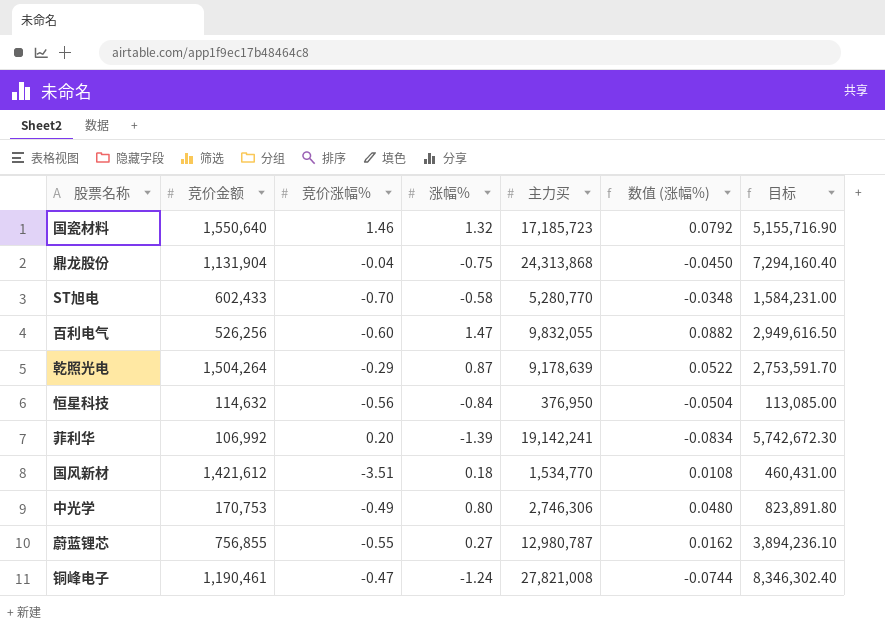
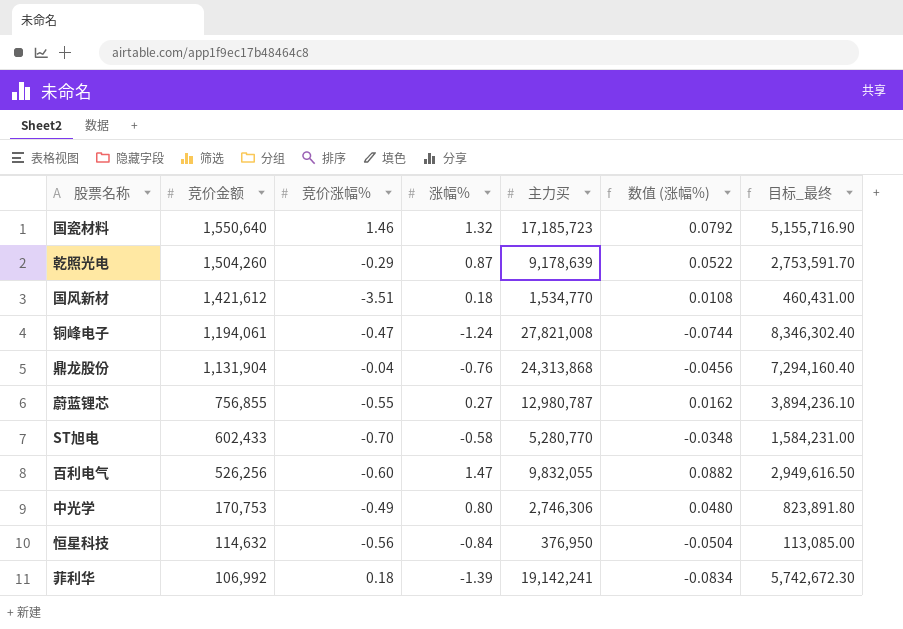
row order: none -> 竞价金额 descending
column name: 目标 -> 目标_最终
乾照光电 | 竞价金额: 1,504,264 -> 1,504,260
铜峰电子 | 竞价金额: 1,190,461 -> 1,194,061
鼎龙股份 | 涨幅%: -0.75 -> -0.76
鼎龙股份 | 数值 (涨幅%): -0.0450 -> -0.0456
菲利华 | 竞价涨幅%: 0.20 -> 0.18

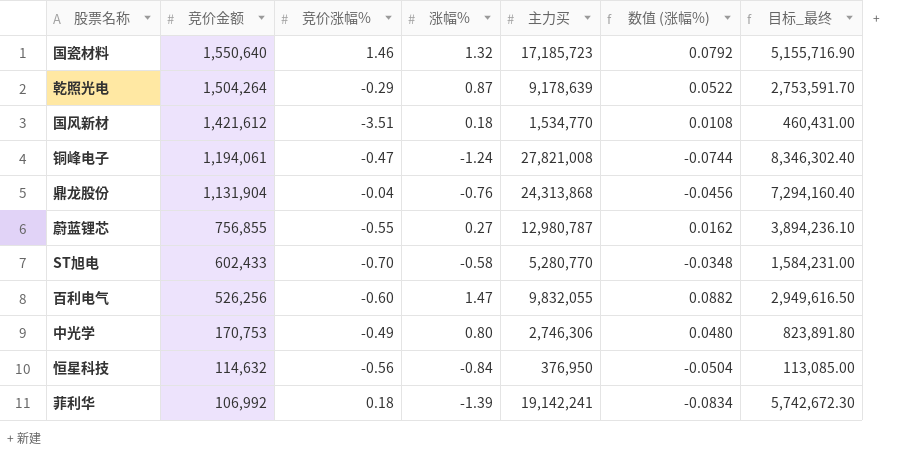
乾照光电 | 竞价金额: 1,504,260 -> 1,504,264

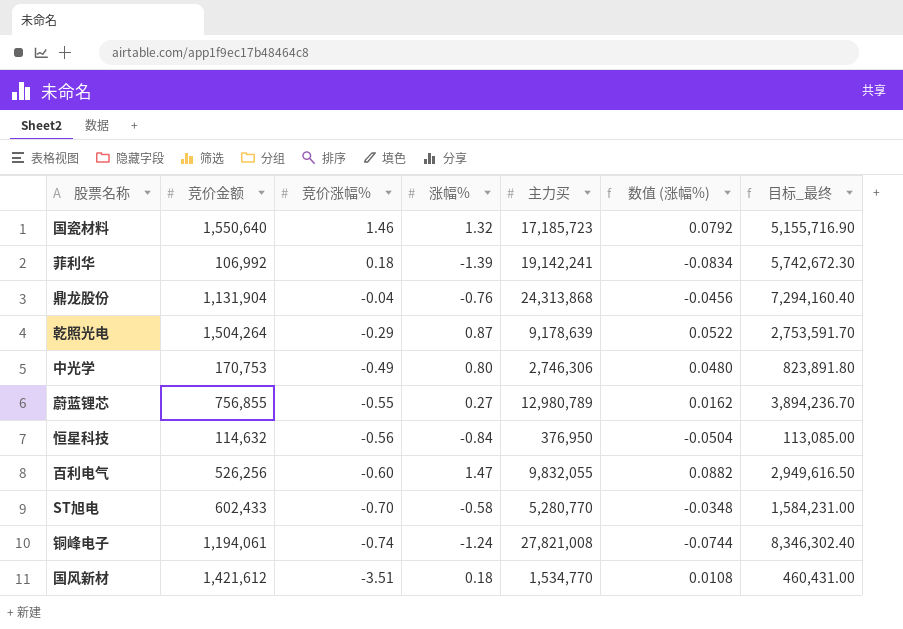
row order: 竞价金额 descending -> 竞价涨幅% descending
蔚蓝锂芯 | 主力买: 12,980,787 -> 12,980,789
蔚蓝锂芯 | 目标_最终: 3,894,236.10 -> 3,894,236.70
铜峰电子 | 竞价涨幅%: -0.47 -> -0.74

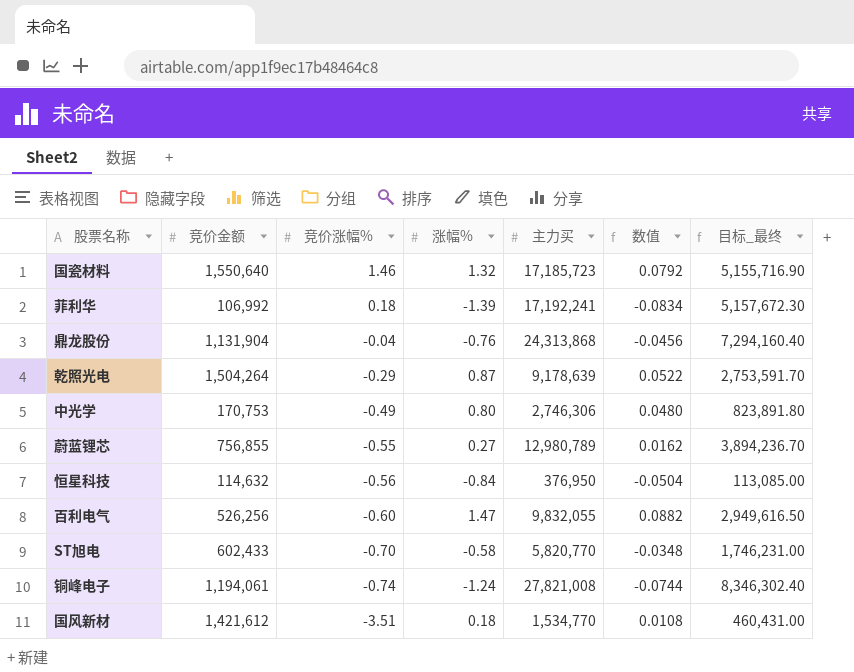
column name: 数值 (涨幅%) -> 数值
菲利华 | 主力买: 19,142,241 -> 17,192,241
菲利华 | 目标_最终: 5,742,672.30 -> 5,157,672.30
ST旭电 | 主力买: 5,280,770 -> 5,820,770
ST旭电 | 目标_最终: 1,584,231.00 -> 1,746,231.00

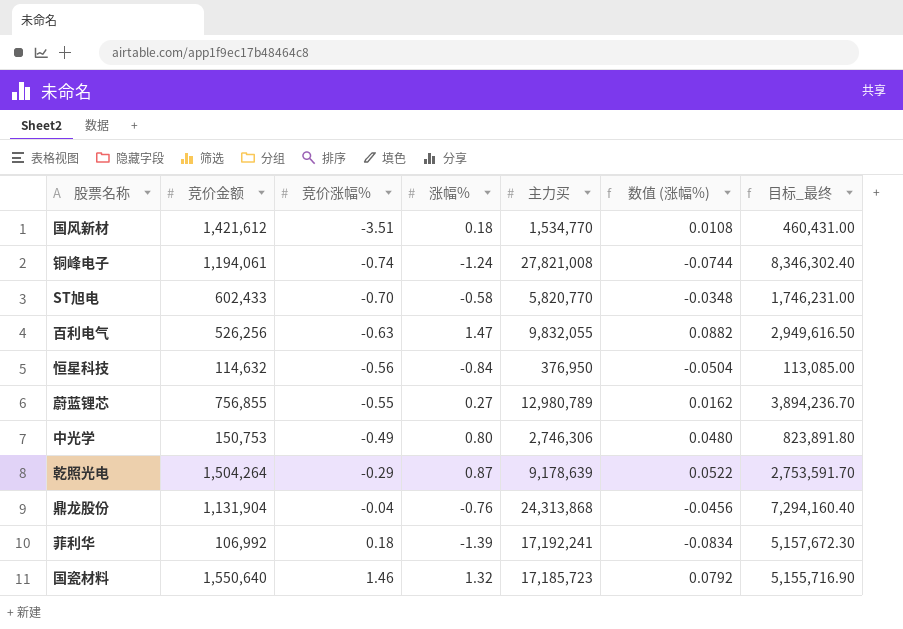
row order: 竞价涨幅% descending -> 竞价涨幅% ascending
column name: 数值 -> 数值 (涨幅%)
百利电气 | 竞价涨幅%: -0.60 -> -0.63
中光学 | 竞价金额: 170,753 -> 150,753

